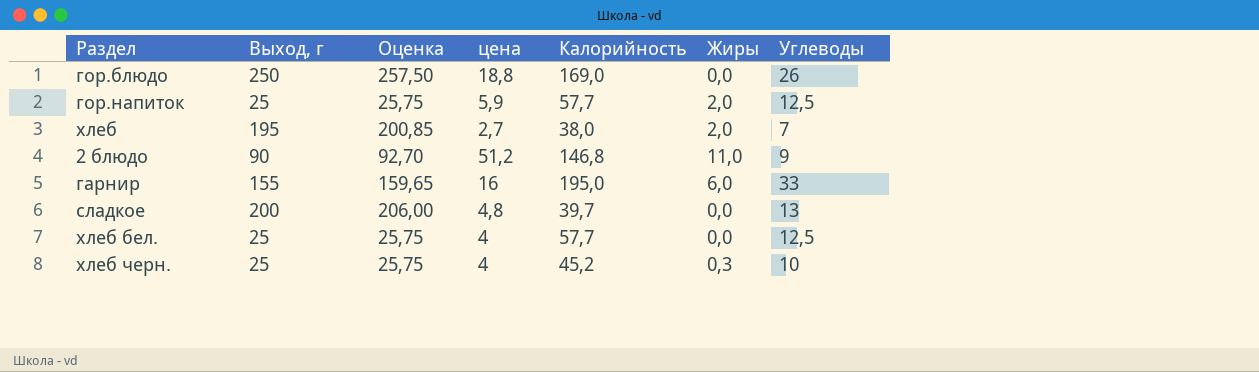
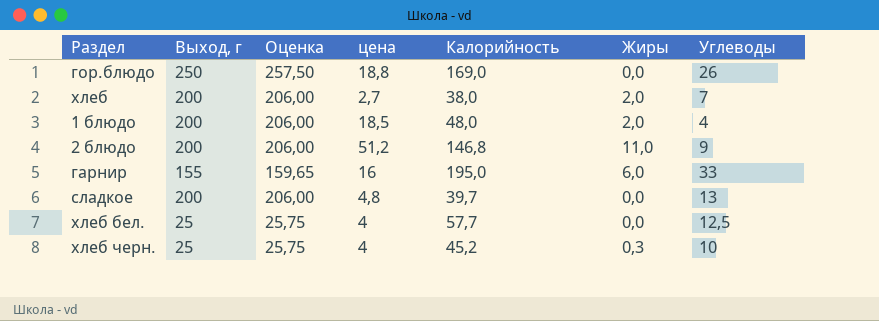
row гор.напиток: 25 | 25,75 | 5,9 | 57,7 | 2,0 | 12,5 -> none
хлеб | Выход, г: 195 -> 200
хлеб | Оценка: 200,85 -> 206,00
row 1 блюдо: none -> 200 | 206,00 | 18,5 | 48,0 | 2,0 | 4
2 блюдо | Выход, г: 90 -> 200
2 блюдо | Оценка: 92,70 -> 206,00

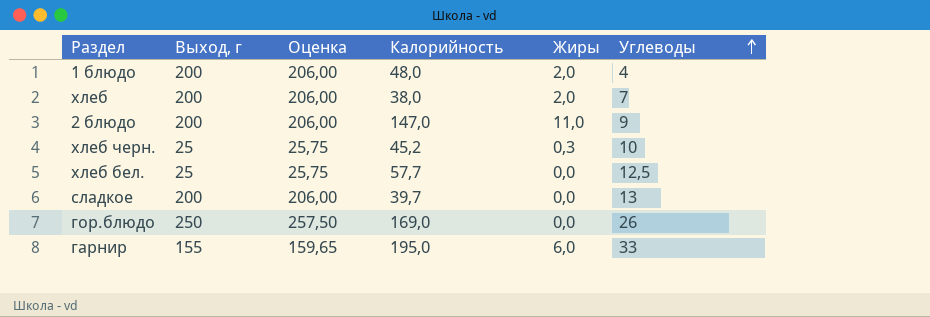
row order: none -> Углеводы ascending
column цена | position: 4 -> none
2 блюдо | Калорийность: 146,8 -> 147,0

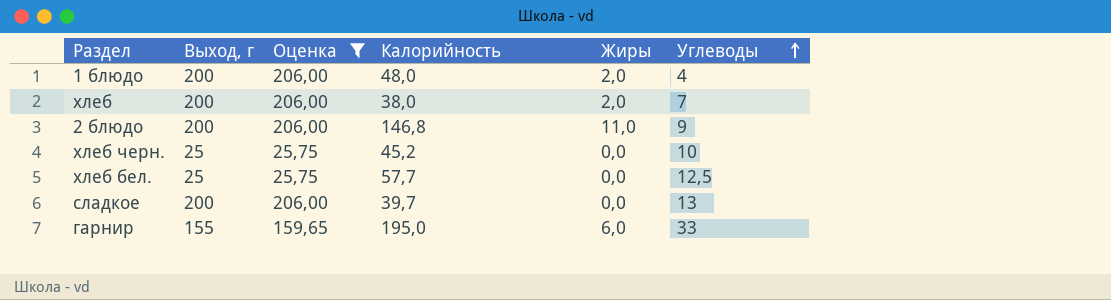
filter: none -> Оценка != 257,50
2 блюдо | Калорийность: 147,0 -> 146,8
хлеб черн. | Жиры: 0,3 -> 0,0

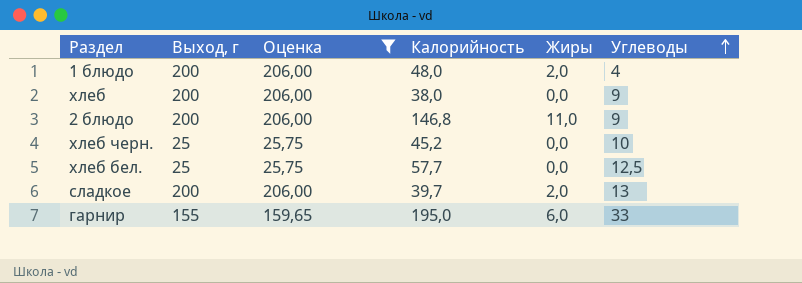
хлеб | Жиры: 2,0 -> 0,0
хлеб | Углеводы: 7 -> 9
сладкое | Жиры: 0,0 -> 2,0

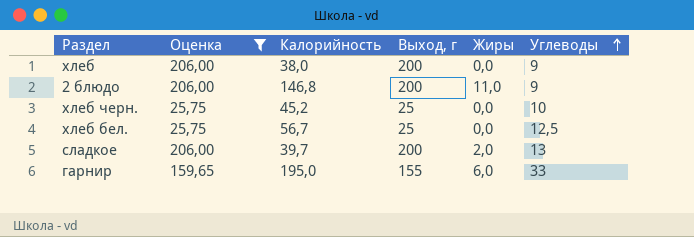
column Выход, г | position: 2 -> 4
row 1 блюдо: 200 | 206,00 | 48,0 | 2,0 | 4 -> none
хлеб бел. | Калорийность: 57,7 -> 56,7

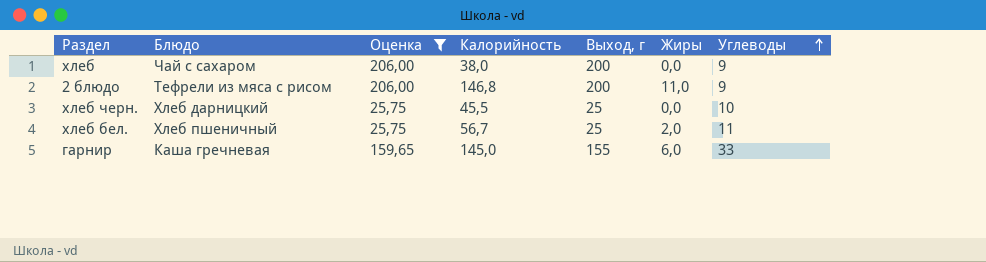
column Блюдо | position: none -> 2
row сладкое: 206,00 | 39,7 | 200 | 2,0 | 13 -> none
хлеб черн. | Калорийность: 45,2 -> 45,5
хлеб бел. | Жиры: 0,0 -> 2,0
хлеб бел. | Углеводы: 12,5 -> 11
гарнир | Калорийность: 195,0 -> 145,0

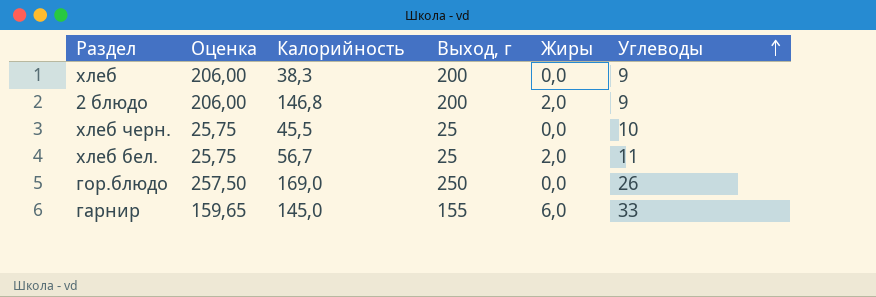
filter: Оценка != 257,50 -> none
column Блюдо | position: 2 -> none
хлеб | Калорийность: 38,0 -> 38,3
2 блюдо | Жиры: 11,0 -> 2,0

